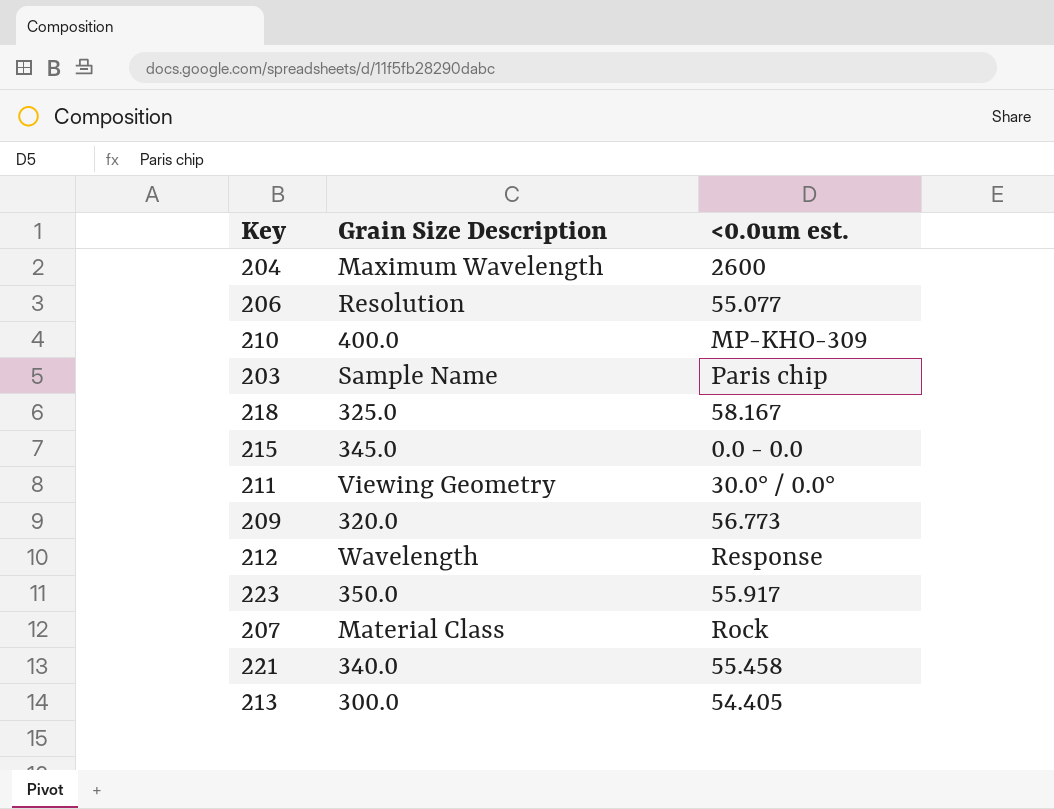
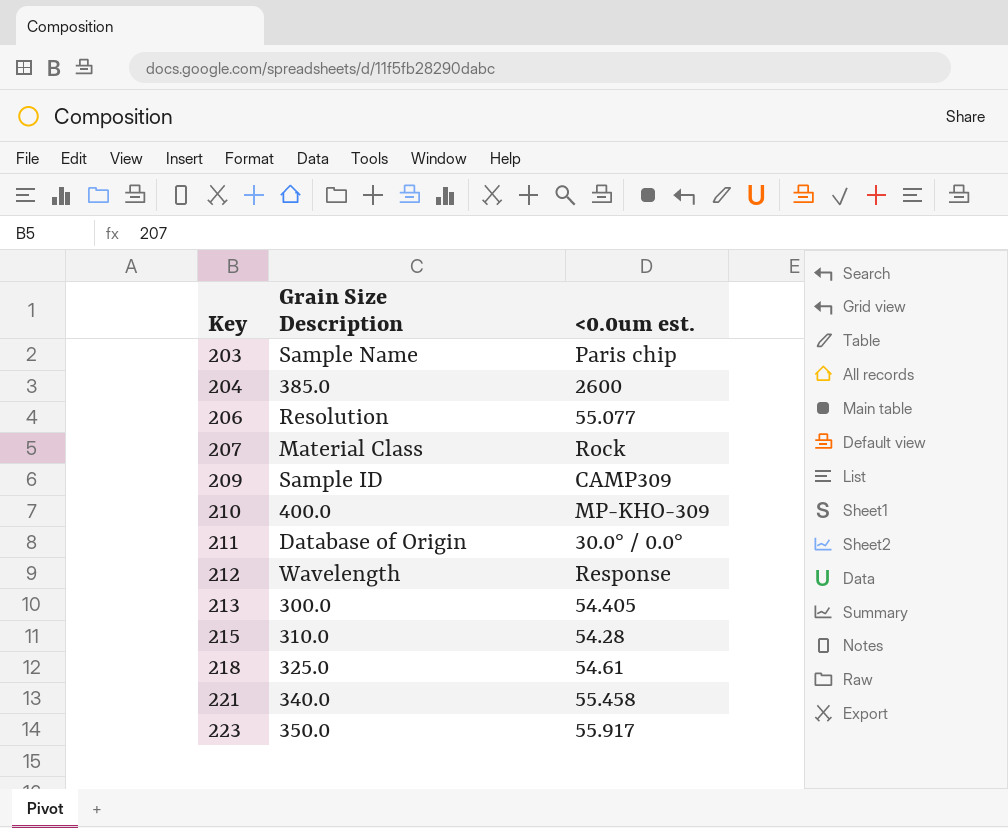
row order: none -> Key ascending
204 | Grain Size Description: Maximum Wavelength -> 385.0
209 | Grain Size Description: 320.0 -> Sample ID
209 | <0.0um est.: 56.773 -> CAMP309
211 | Grain Size Description: Viewing Geometry -> Database of Origin
215 | Grain Size Description: 345.0 -> 310.0
215 | <0.0um est.: 0.0 - 0.0 -> 54.28
218 | <0.0um est.: 58.167 -> 54.61

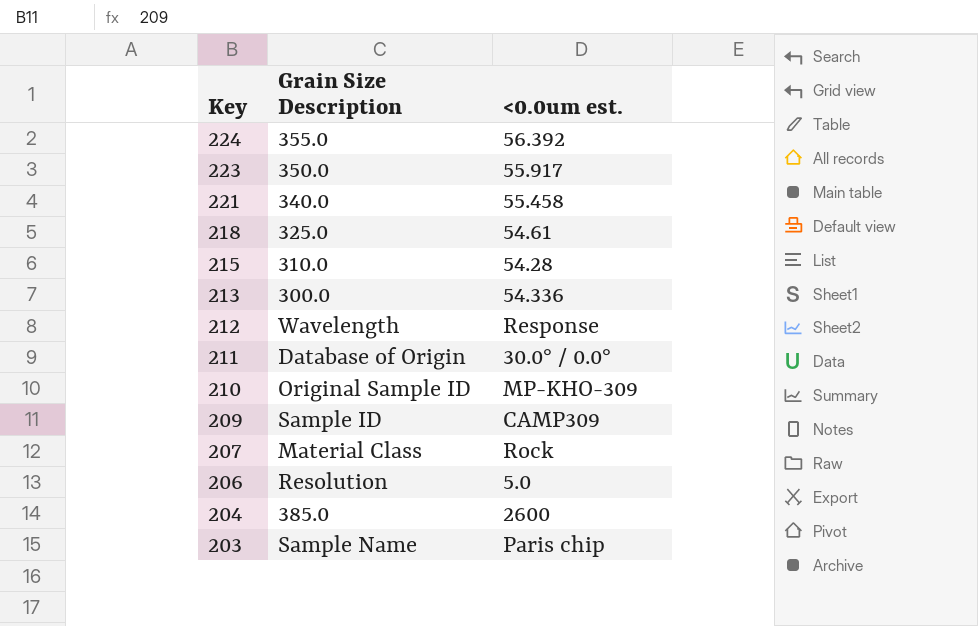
row order: Key ascending -> Key descending
row 224: none -> 355.0 | 56.392
213 | <0.0um est.: 54.405 -> 54.336
210 | Grain Size Description: 400.0 -> Original Sample ID
206 | <0.0um est.: 55.077 -> 5.0

